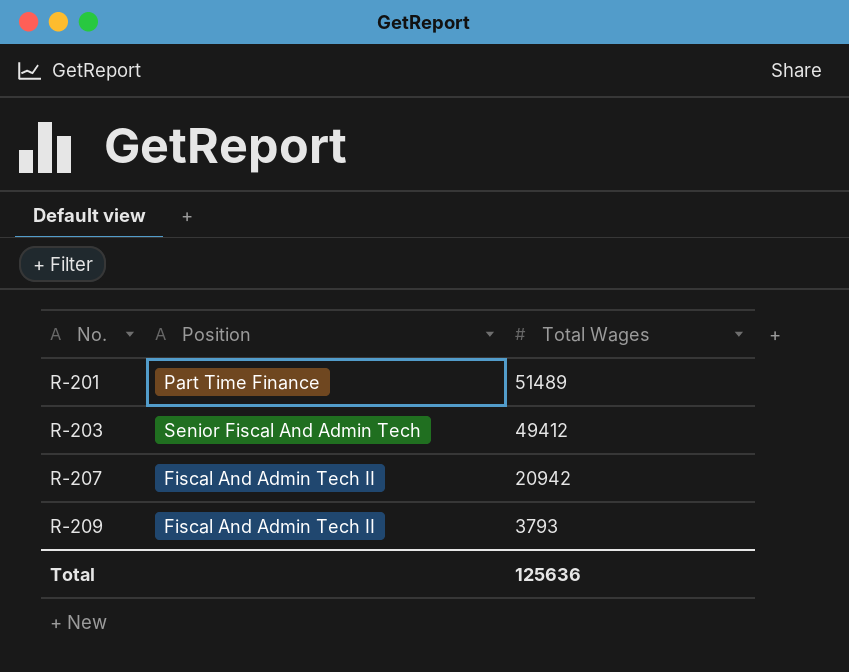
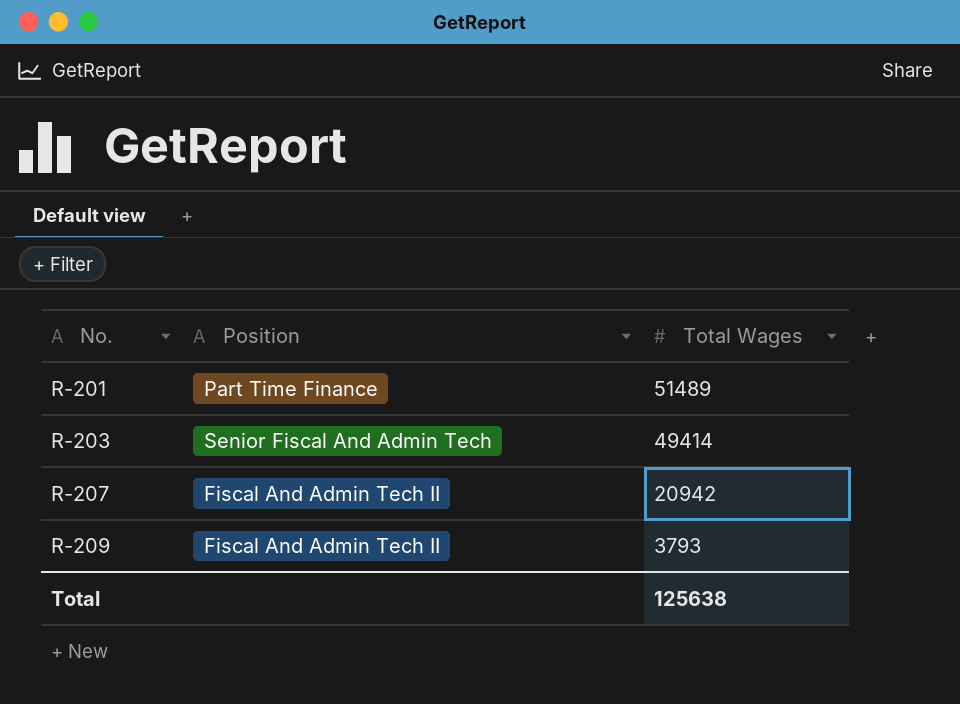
R-203 | Total Wages: 49412 -> 49414
Total | Total Wages: 125636 -> 125638

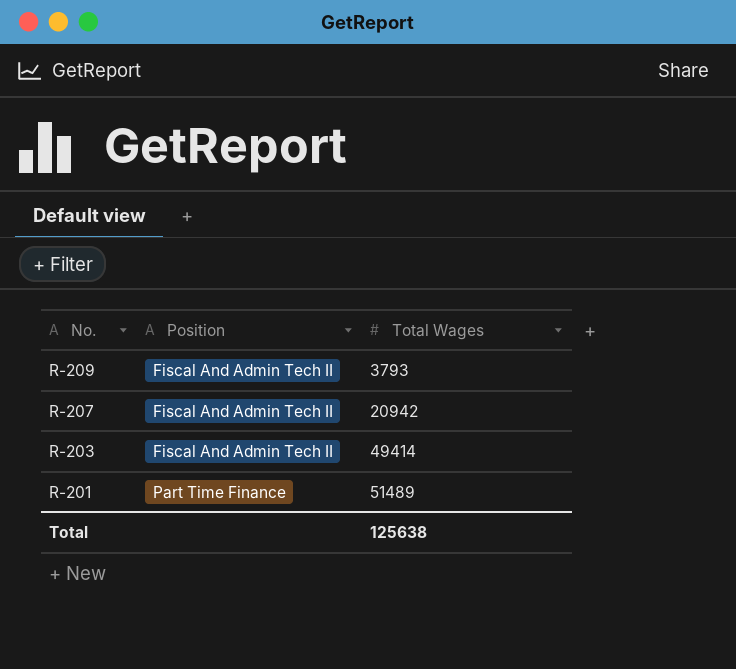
row order: No. ascending -> No. descending
R-203 | Position: Senior Fiscal And Admin Tech -> Fiscal And Admin Tech II

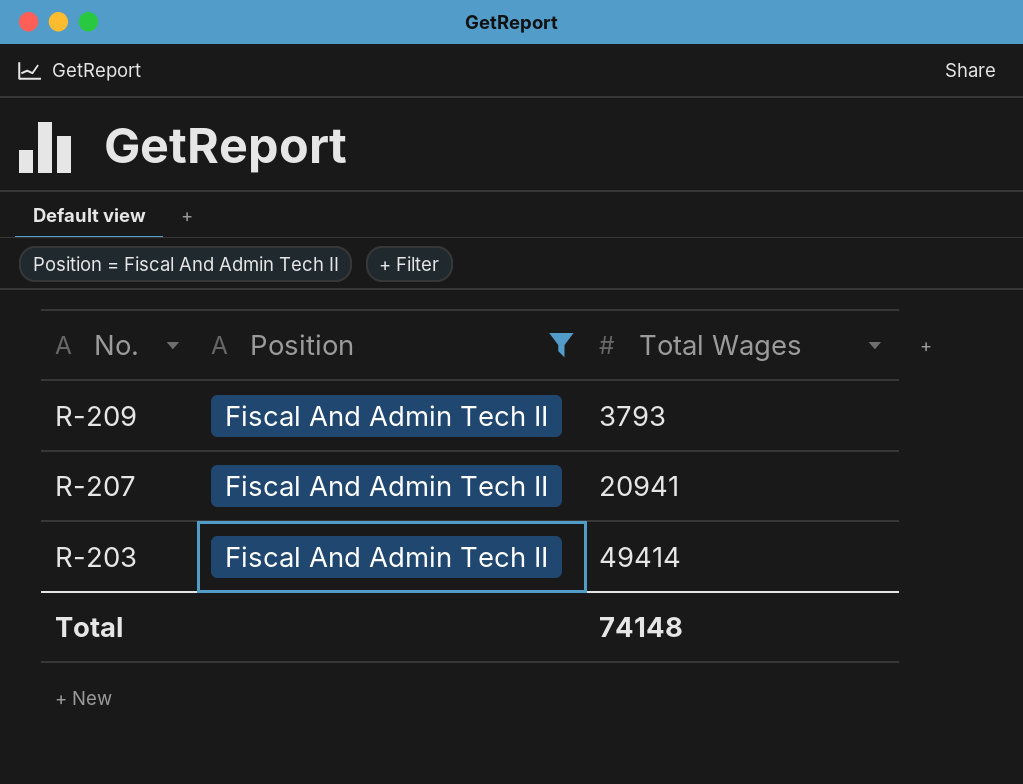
filter: none -> Position = Fiscal And Admin Tech II
R-207 | Total Wages: 20942 -> 20941
Total | Total Wages: 125638 -> 74148

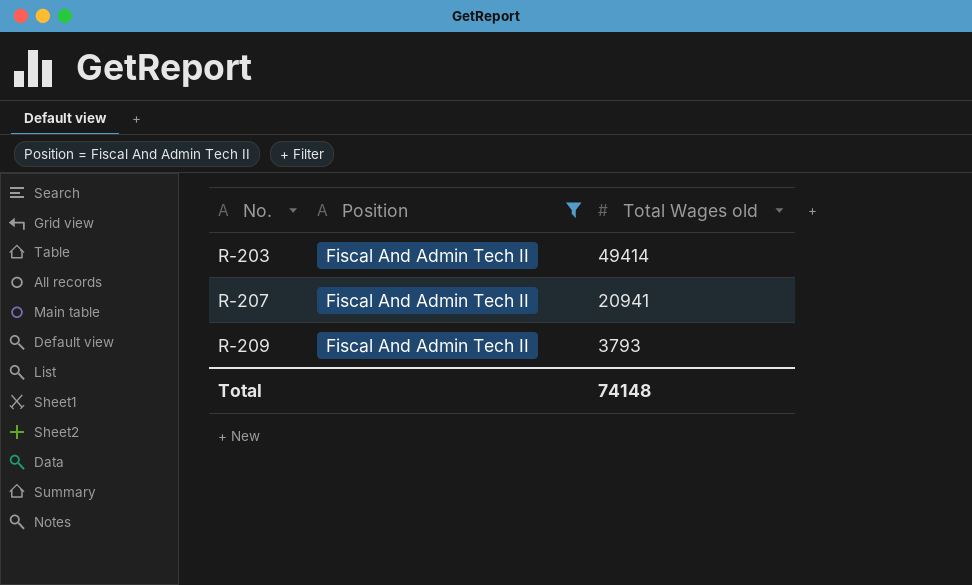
row order: No. descending -> No. ascending
column name: Total Wages -> Total Wages old

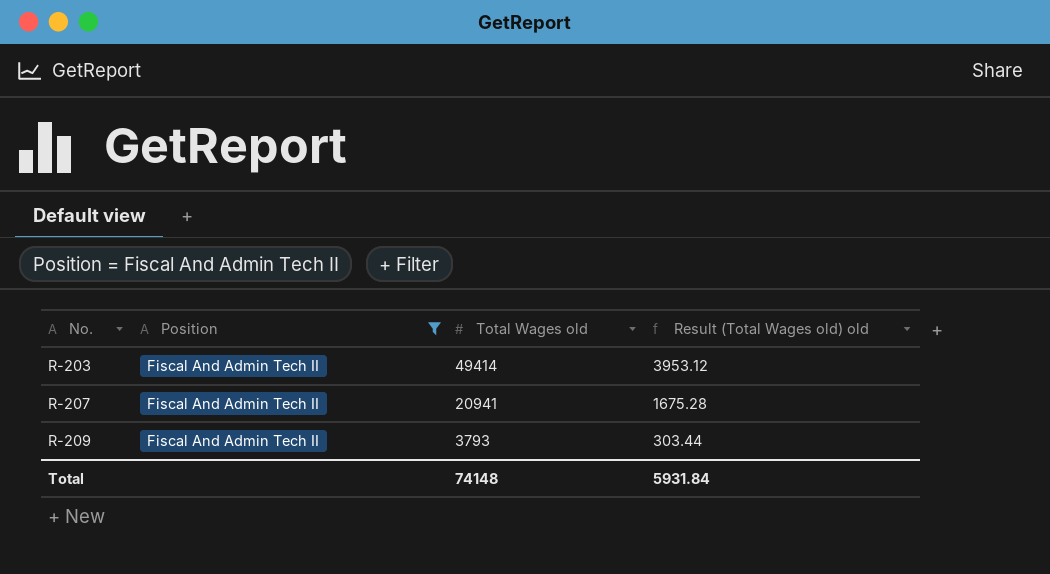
column Result (Total Wages old) old | formula: none -> [Total Wages old] * 0.08

